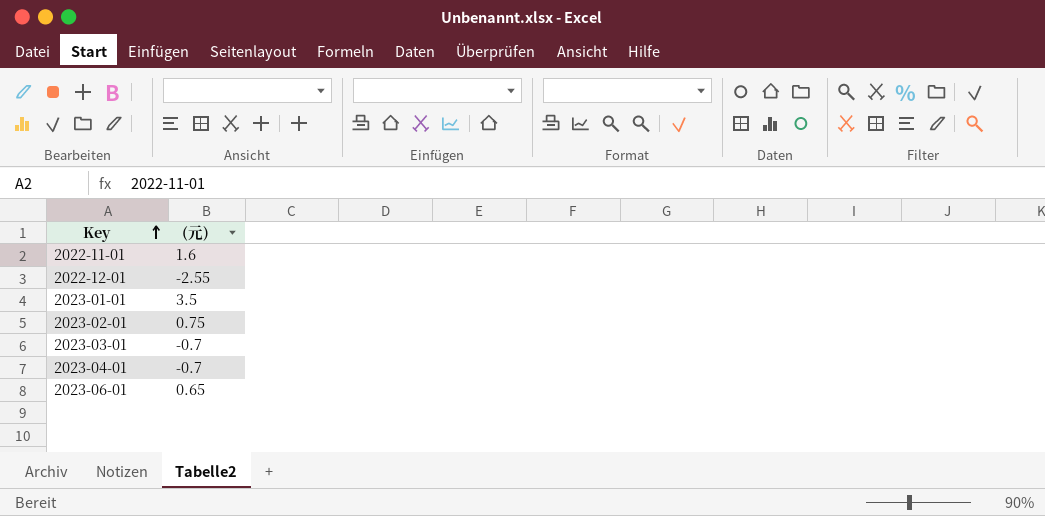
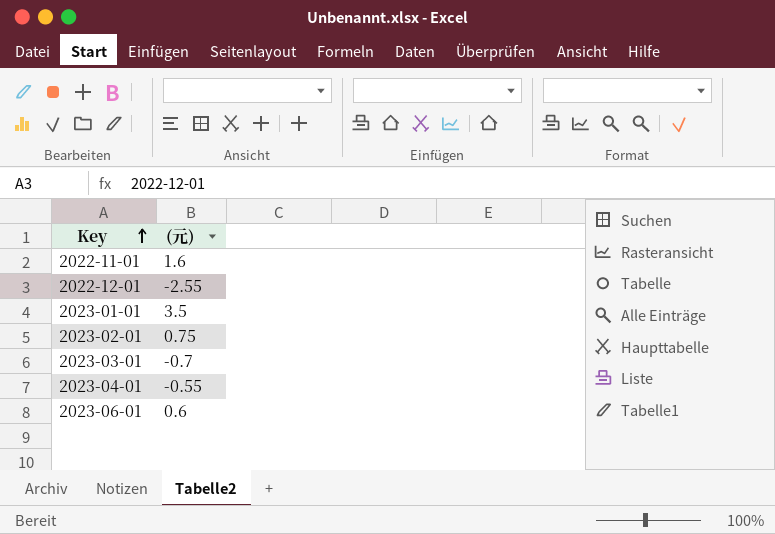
2023-04-01 | (元): -0.7 -> -0.55
2023-06-01 | (元): 0.65 -> 0.6

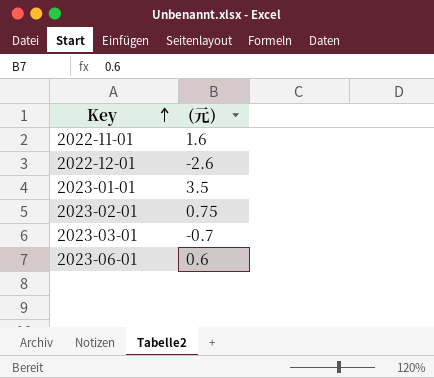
row 2023-04-01: -0.55 -> none
2022-12-01 | (元): -2.55 -> -2.6

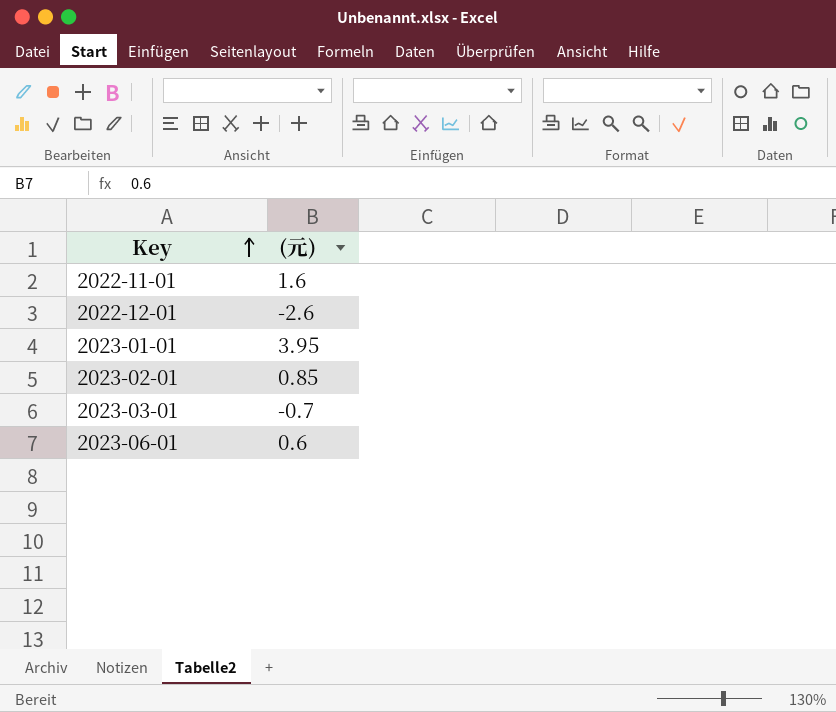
2023-01-01 | (元): 3.5 -> 3.95
2023-02-01 | (元): 0.75 -> 0.85

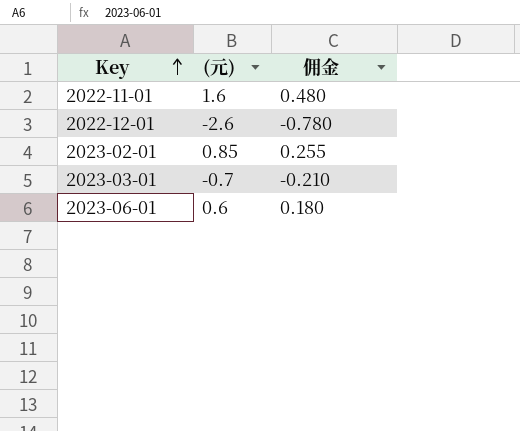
column 佣金 | formula: none -> [(元)] * 0.3
row 2023-01-01: 3.95 -> none

